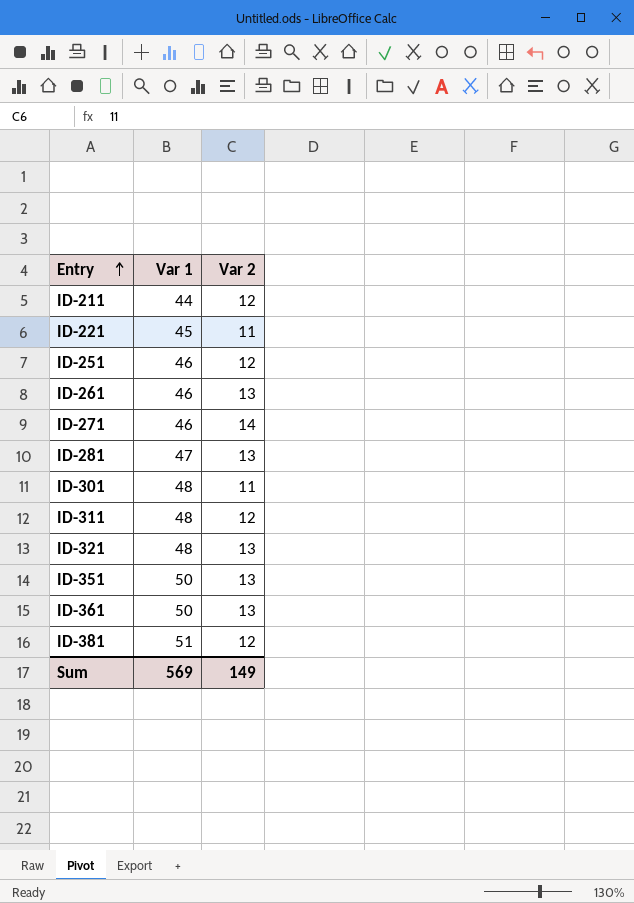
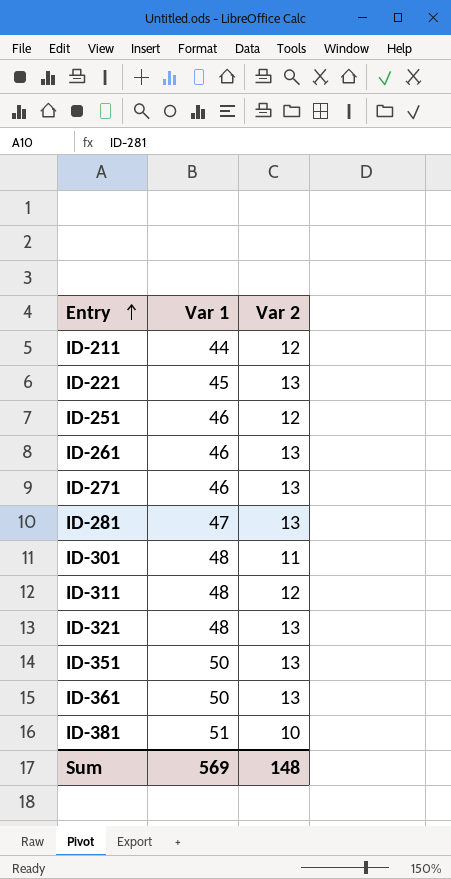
ID-221 | Var 2: 11 -> 13
ID-271 | Var 2: 14 -> 13
ID-381 | Var 2: 12 -> 10
Sum | Var 2: 149 -> 148

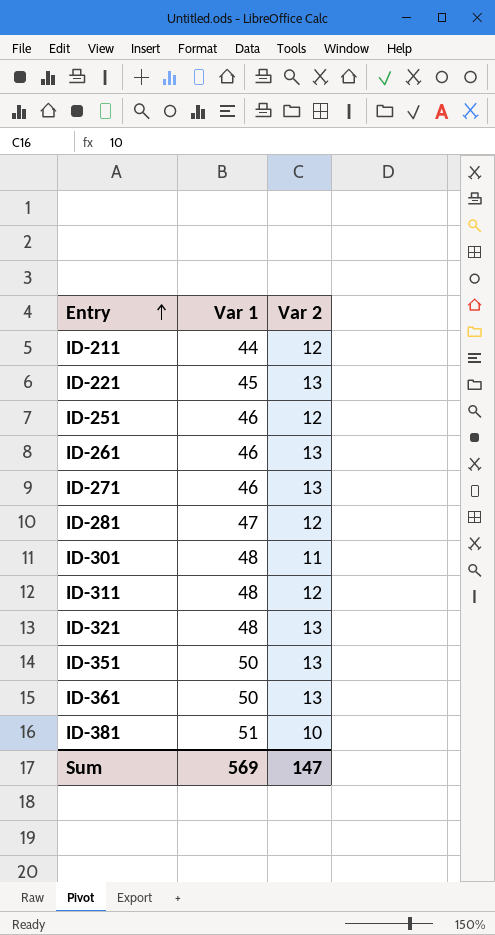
ID-281 | Var 2: 13 -> 12
Sum | Var 2: 148 -> 147

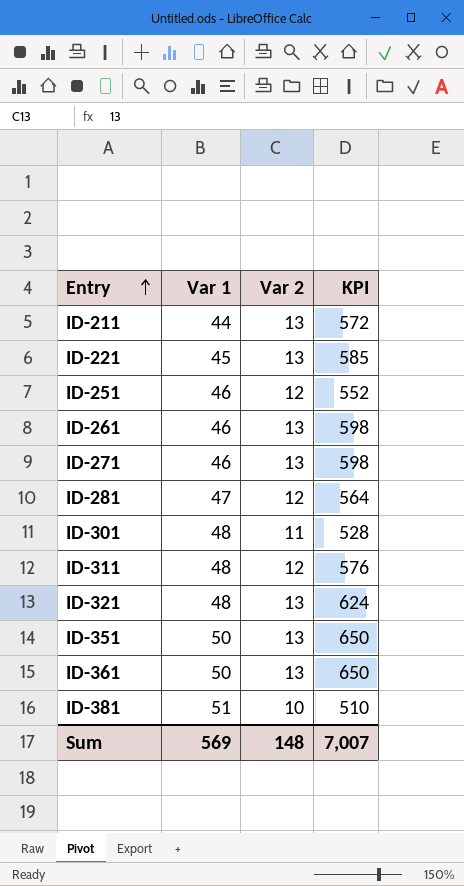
column KPI | formula: none -> [Var 1] * [Var 2]
ID-211 | Var 2: 12 -> 13
Sum | Var 2: 147 -> 148

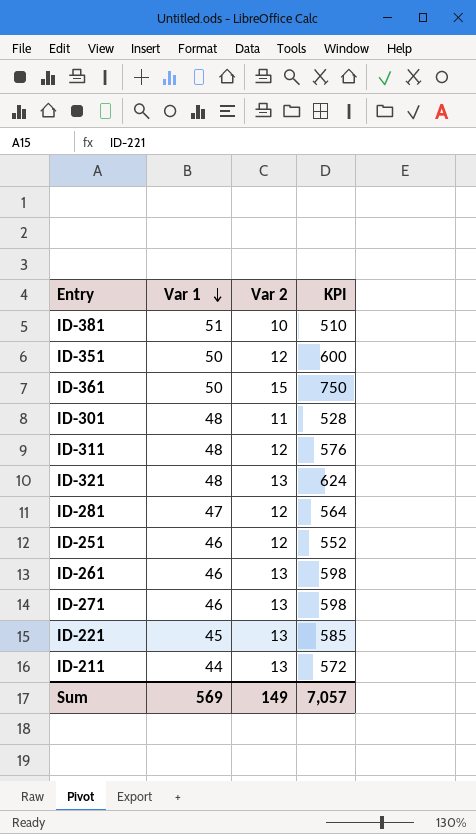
row order: Entry ascending -> Var 1 descending
ID-351 | Var 2: 13 -> 12
ID-351 | KPI: 650 -> 600
ID-361 | Var 2: 13 -> 15
ID-361 | KPI: 650 -> 750
Sum | Var 2: 148 -> 149
Sum | KPI: 7,007 -> 7,057

